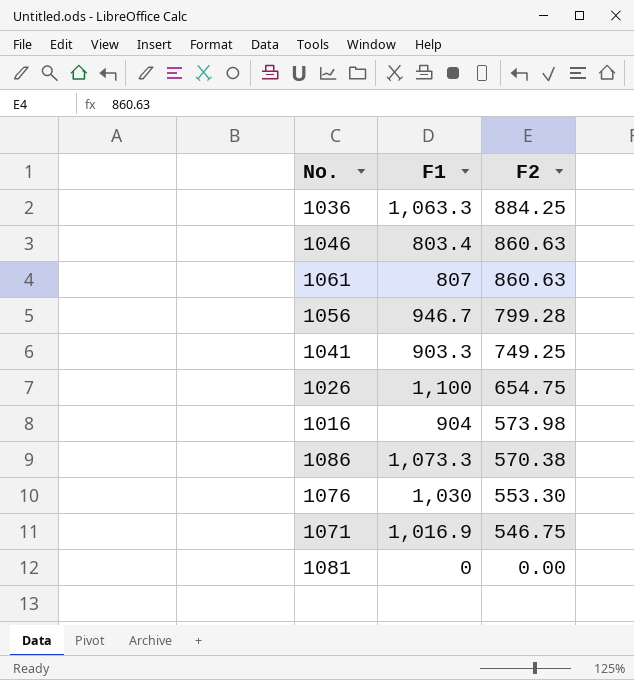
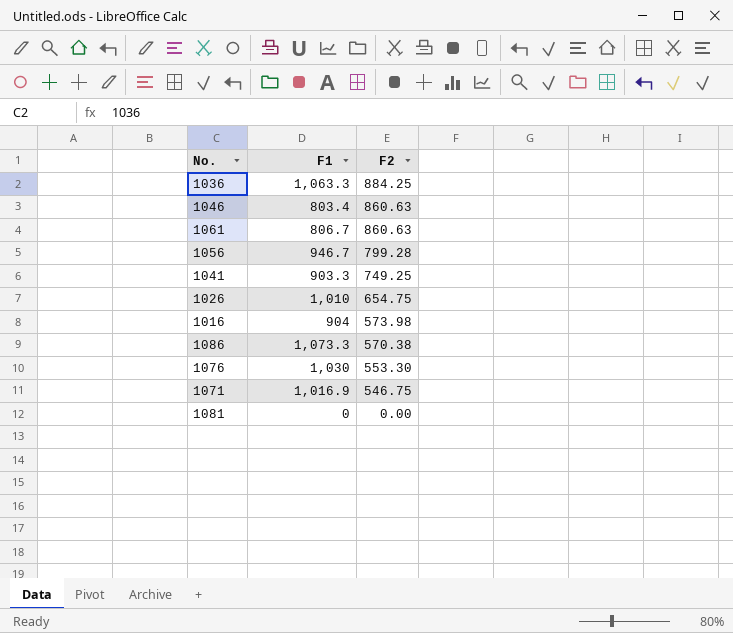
1061 | F1: 807 -> 806.7
1026 | F1: 1,100 -> 1,010

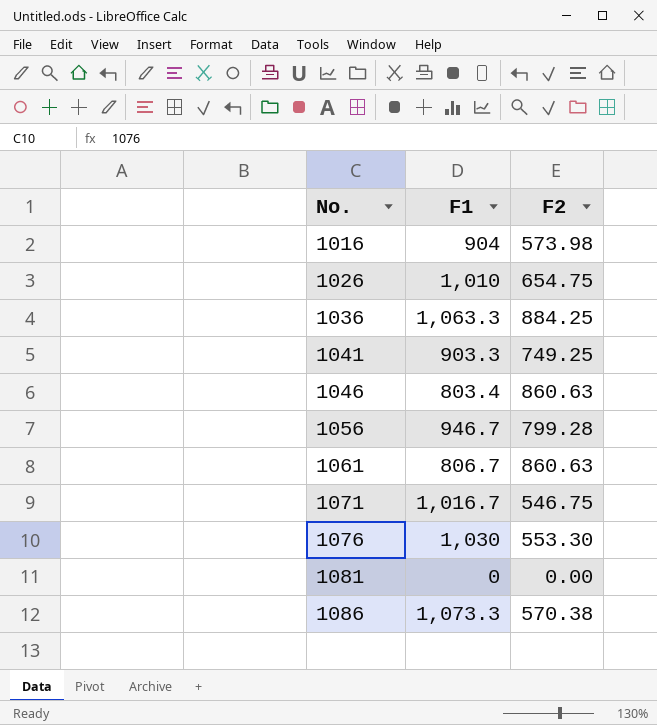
row order: F2 descending -> No. ascending
1071 | F1: 1,016.9 -> 1,016.7

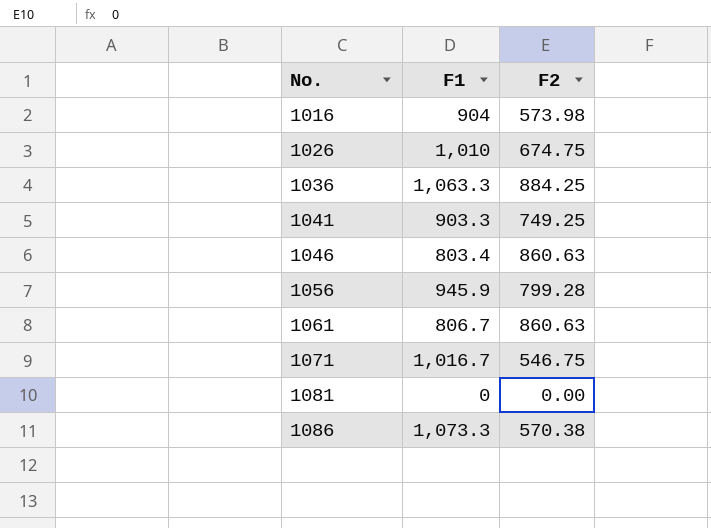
row 1076: 1,030 | 553.30 -> none
1026 | F2: 654.75 -> 674.75
1056 | F1: 946.7 -> 945.9

